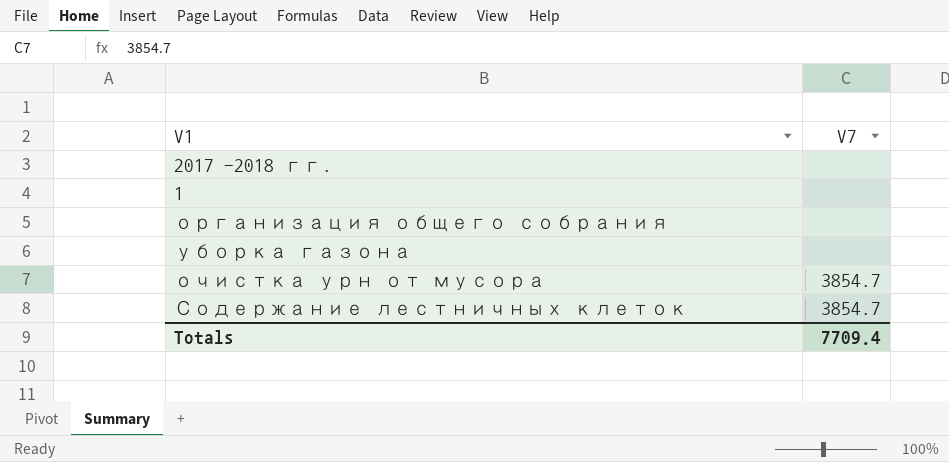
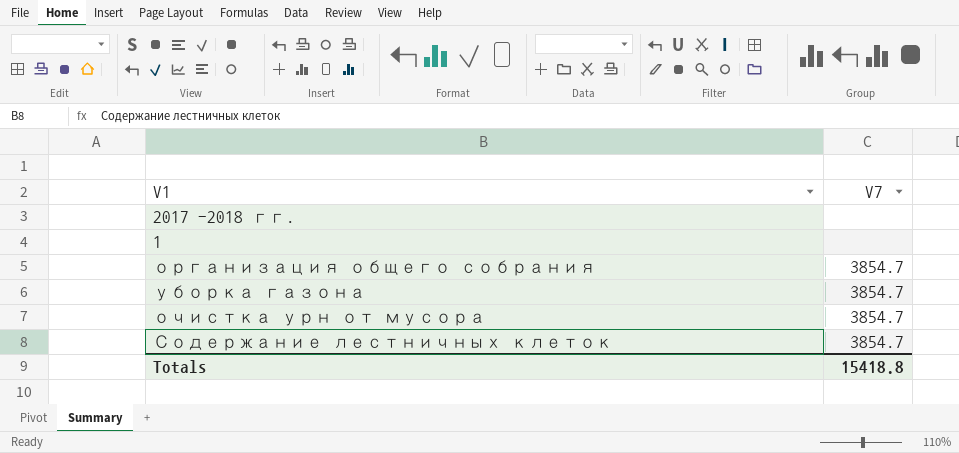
организация общего собрания | V7: none -> 3854.7
уборка газона | V7: none -> 3854.7
Totals | V7: 7709.4 -> 15418.8

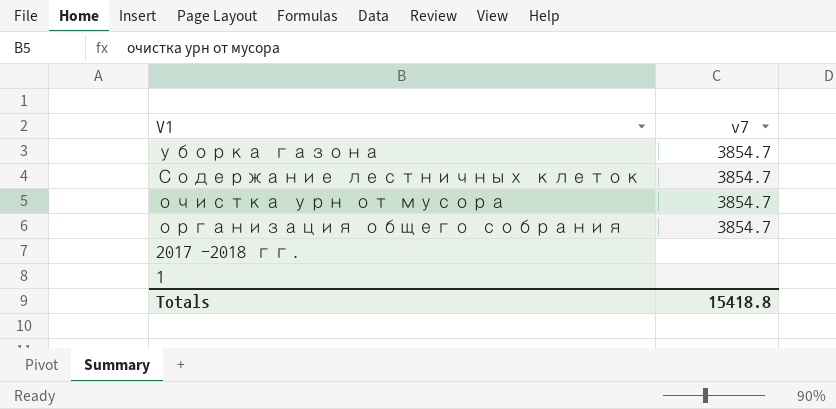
row order: none -> V1 descending
column name: V7 -> v7

